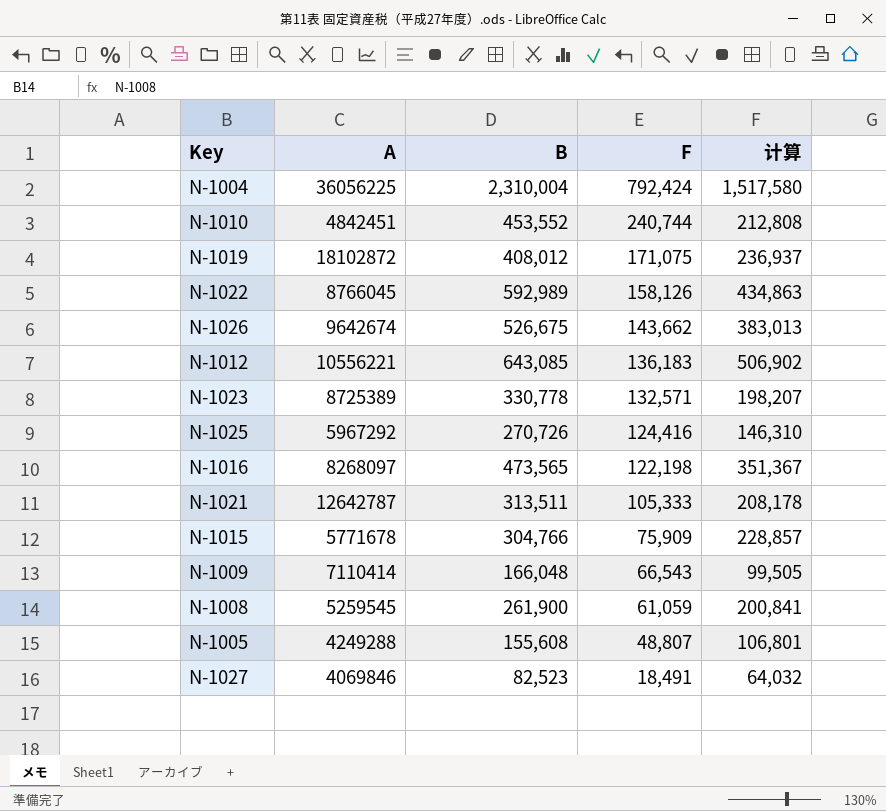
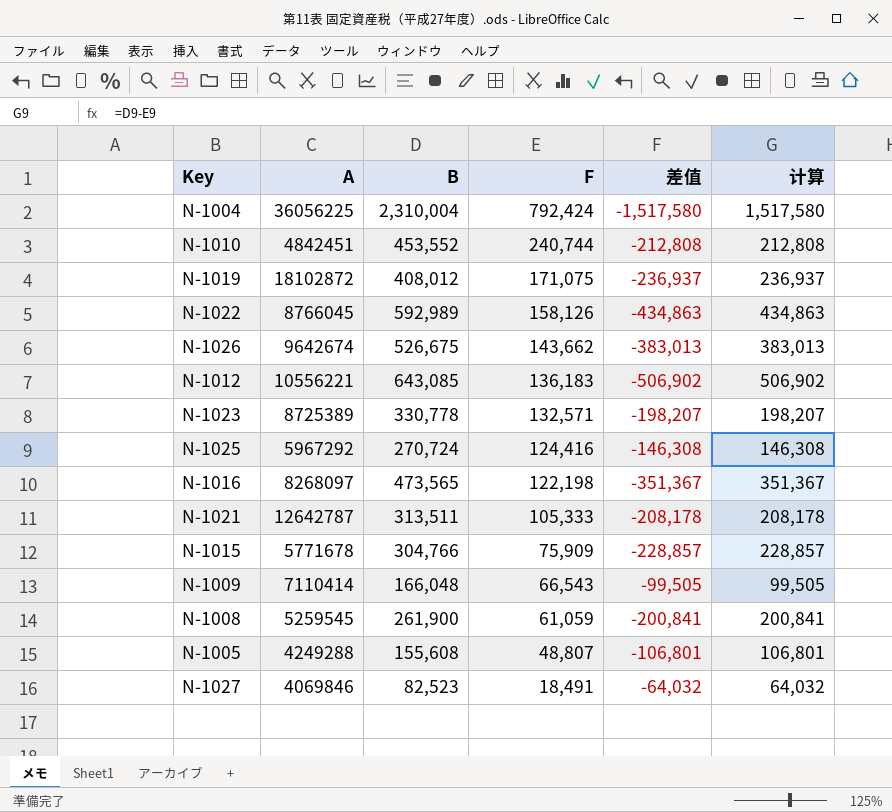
column 差值 | formula: none -> [F] - [B]
N-1025 | B: 270,726 -> 270,724
N-1025 | 计算: 146,310 -> 146,308

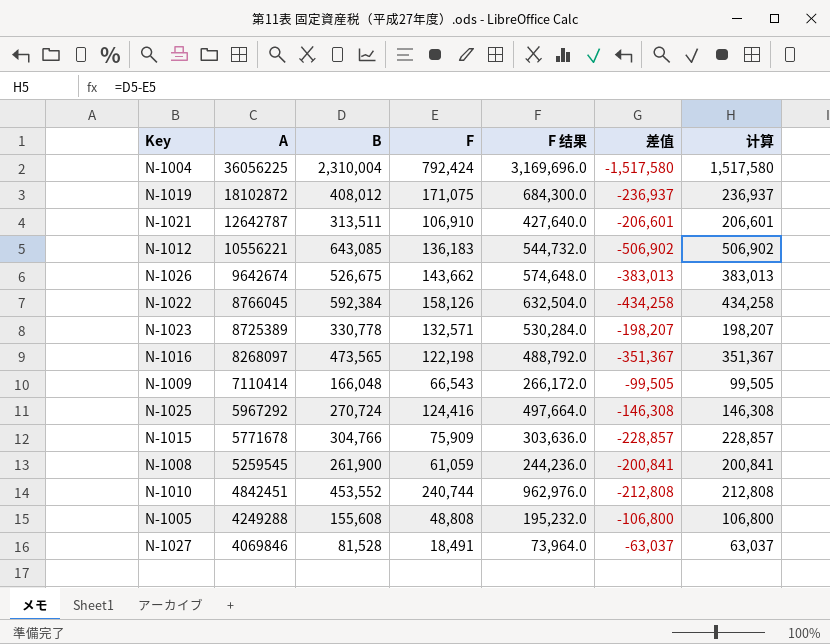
row order: F descending -> A descending
column F 结果 | formula: none -> [F] * 4
N-1021 | F: 105,333 -> 106,910
N-1021 | 差值: -208,178 -> -206,601
N-1021 | 计算: 208,178 -> 206,601
N-1022 | B: 592,989 -> 592,384
N-1022 | 差值: -434,863 -> -434,258
N-1022 | 计算: 434,863 -> 434,258
N-1005 | F: 48,807 -> 48,808
N-1005 | 差值: -106,801 -> -106,800
N-1005 | 计算: 106,801 -> 106,800
N-1027 | B: 82,523 -> 81,528
N-1027 | 差值: -64,032 -> -63,037
N-1027 | 计算: 64,032 -> 63,037

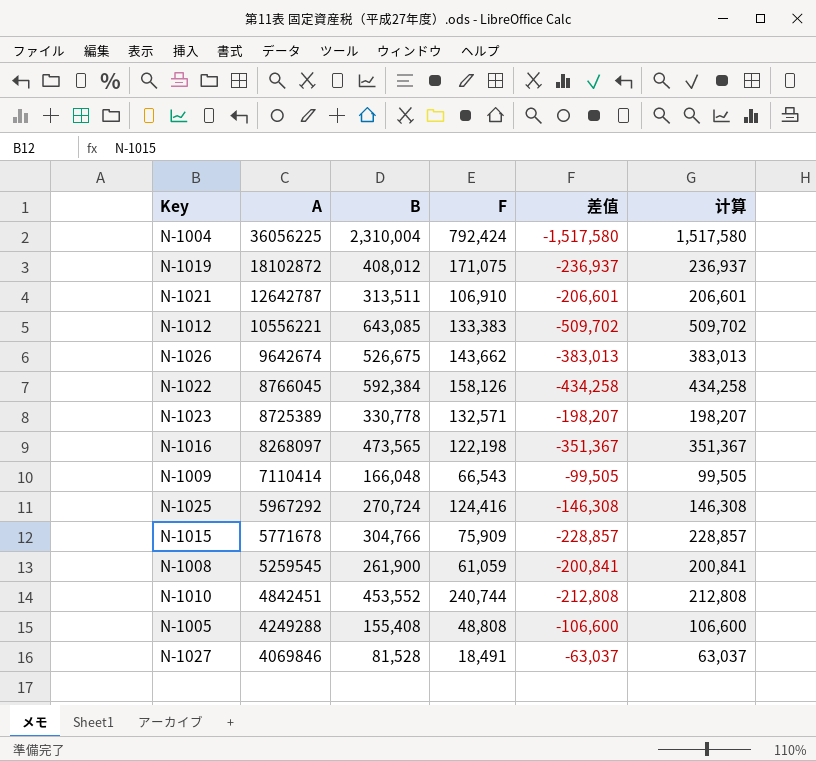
column F 结果 | formula: [F] * 4 -> none
N-1012 | F: 136,183 -> 133,383
N-1012 | 差值: -506,902 -> -509,702
N-1012 | 计算: 506,902 -> 509,702
N-1005 | B: 155,608 -> 155,408
N-1005 | 差值: -106,800 -> -106,600
N-1005 | 计算: 106,800 -> 106,600

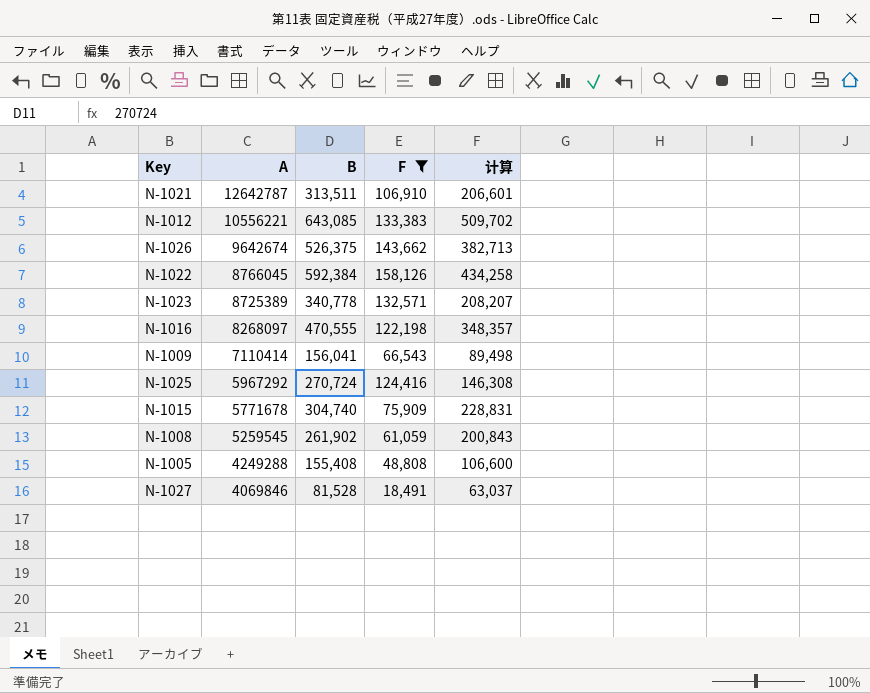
filter: none -> F <= 158,126
column 差值 | formula: [F] - [B] -> none
N-1026 | B: 526,675 -> 526,375
N-1026 | 计算: 383,013 -> 382,713
N-1023 | B: 330,778 -> 340,778
N-1023 | 计算: 198,207 -> 208,207
N-1016 | B: 473,565 -> 470,555
N-1016 | 计算: 351,367 -> 348,357
N-1009 | B: 166,048 -> 156,041
N-1009 | 计算: 99,505 -> 89,498
N-1015 | B: 304,766 -> 304,740
N-1015 | 计算: 228,857 -> 228,831
N-1008 | B: 261,900 -> 261,902
N-1008 | 计算: 200,841 -> 200,843

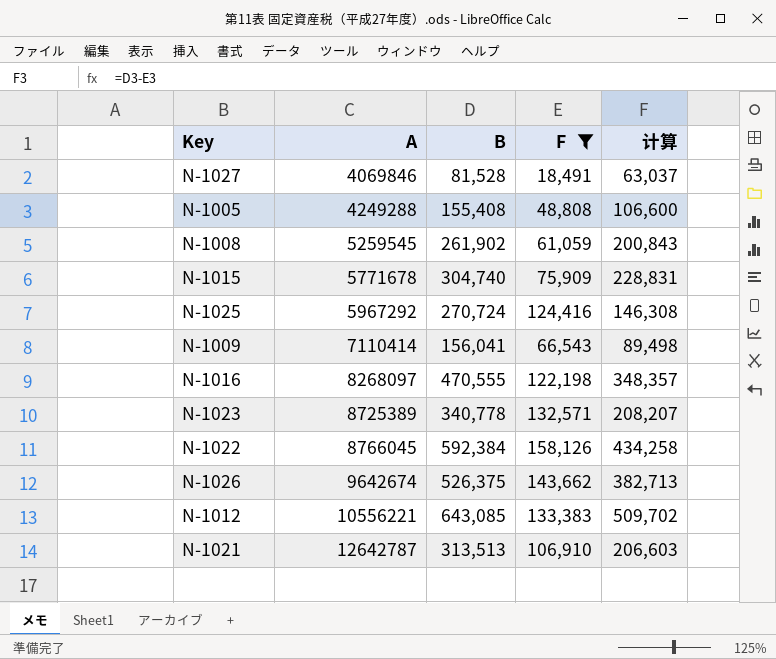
row order: A descending -> A ascending
N-1021 | B: 313,511 -> 313,513
N-1021 | 计算: 206,601 -> 206,603

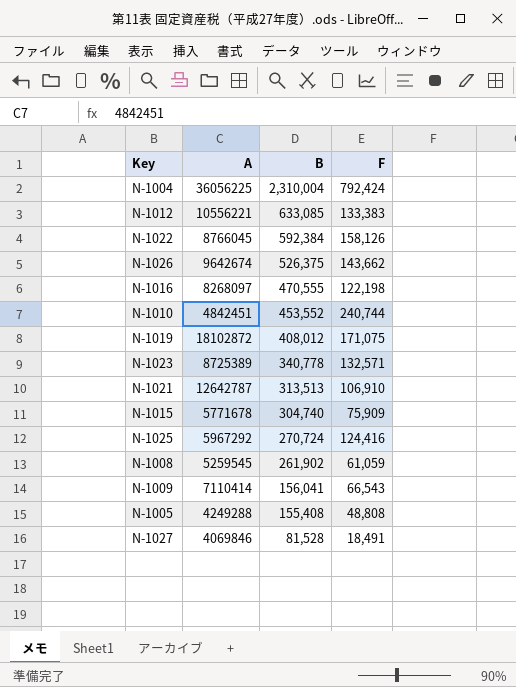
filter: F <= 158,126 -> none
row order: A ascending -> B descending
column 计算 | formula: [B] - [F] -> none
N-1012 | B: 643,085 -> 633,085

